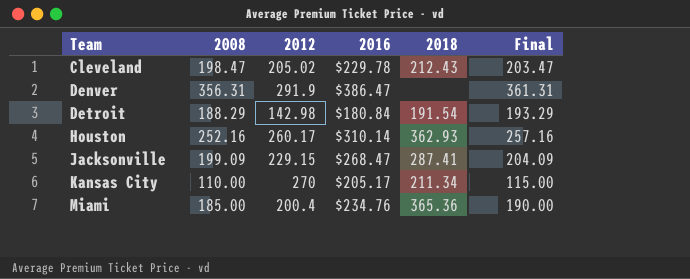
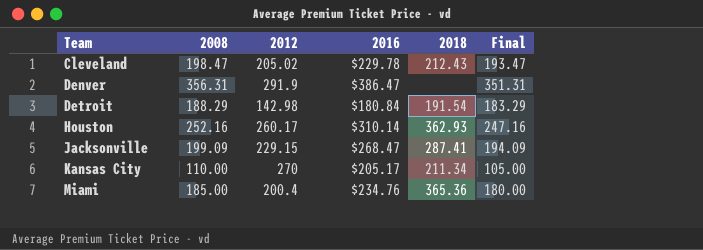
column Final | formula: [2008] + 5 -> [2008] - 5

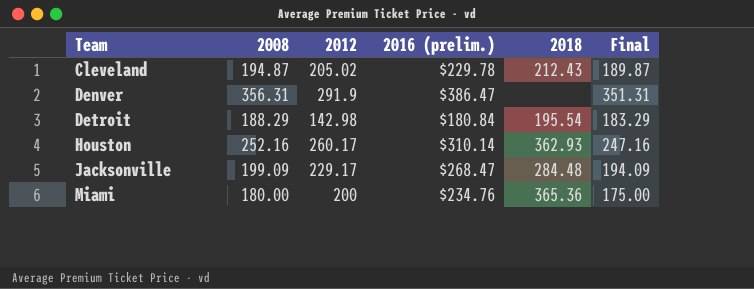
column name: 2016 -> 2016 (prelim.)
row Kansas City: 110.00 | 270 | $205.17 | 211.34 | 105.00 -> none
Cleveland | 2008: 198.47 -> 194.87
Cleveland | Final: 193.47 -> 189.87
Detroit | 2018: 191.54 -> 195.54
Jacksonville | 2012: 229.15 -> 229.17
Jacksonville | 2018: 287.41 -> 284.48
Miami | 2008: 185.00 -> 180.00
Miami | 2012: 200.4 -> 200
Miami | Final: 180.00 -> 175.00

